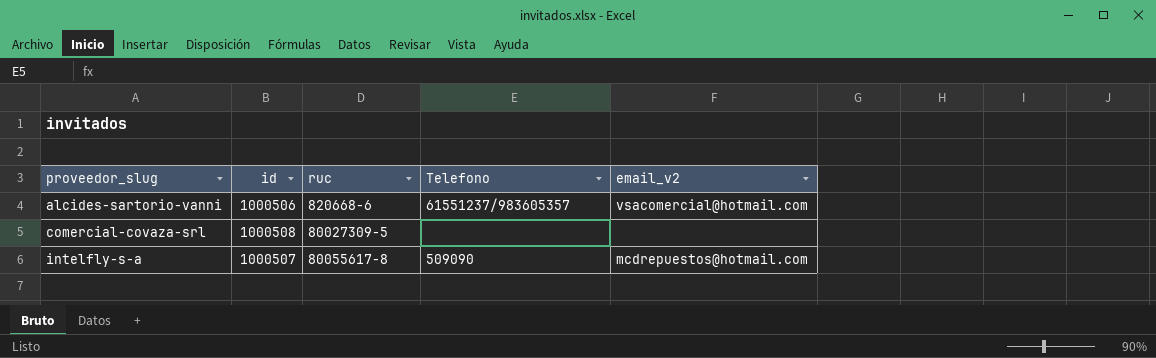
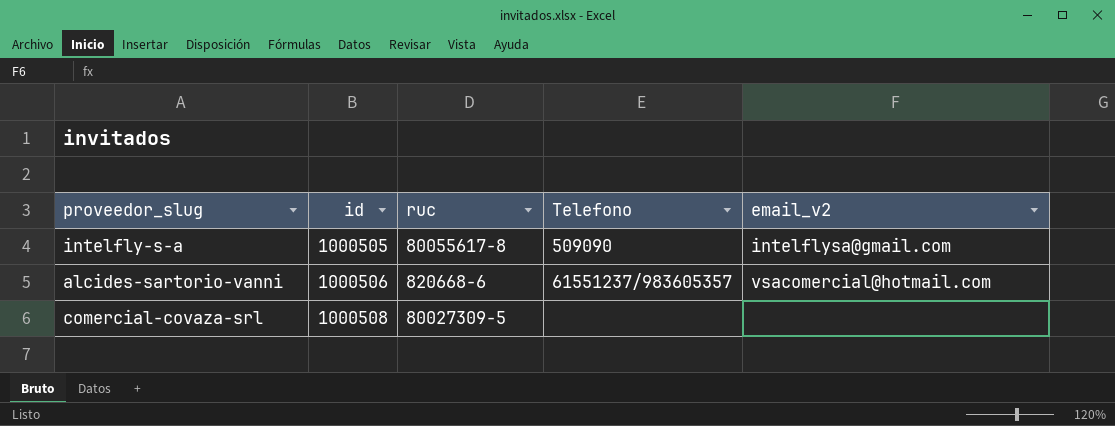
row order: proveedor_slug ascending -> id ascending
intelfly-s-a | id: 1000507 -> 1000505
intelfly-s-a | email_v2: mcdrepuestos@hotmail.com -> intelflysa@gmail.com

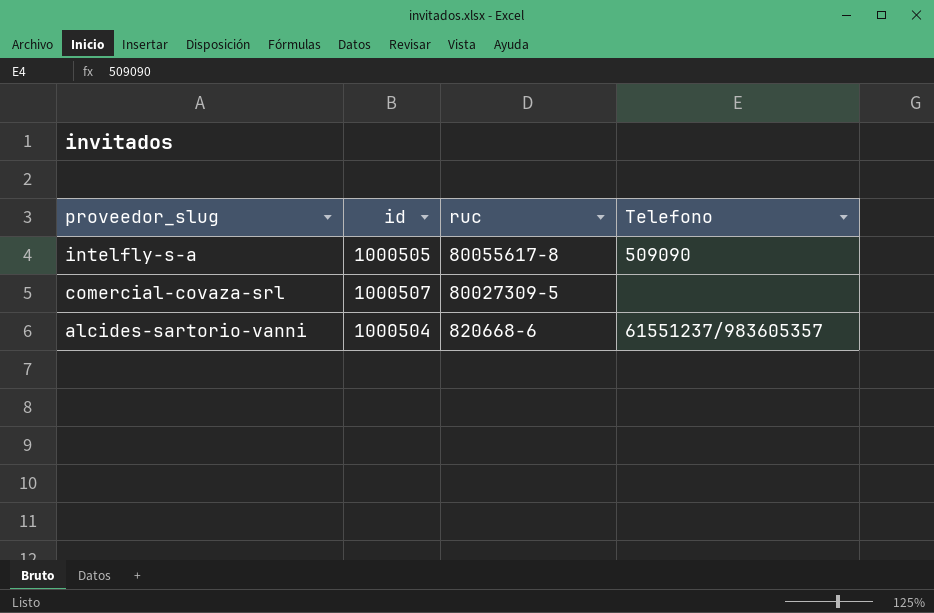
row order: id ascending -> proveedor_slug descending
column email_v2 | position: 5 -> none
comercial-covaza-srl | id: 1000508 -> 1000507
alcides-sartorio-vanni | id: 1000506 -> 1000504

